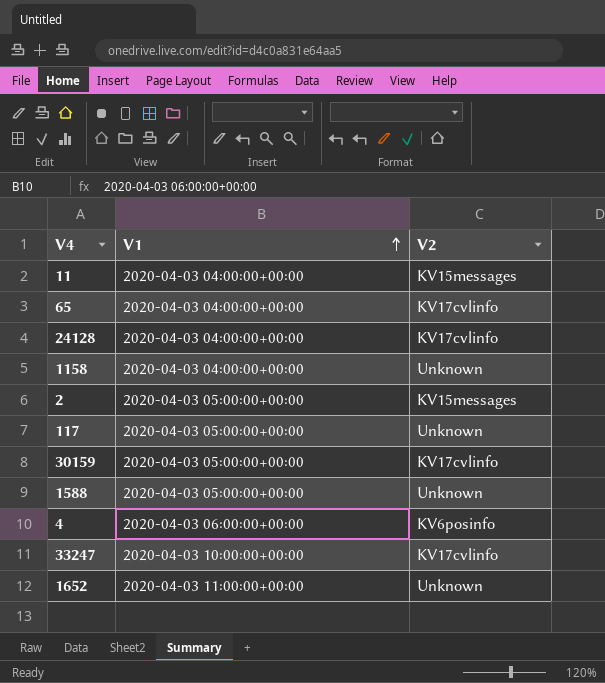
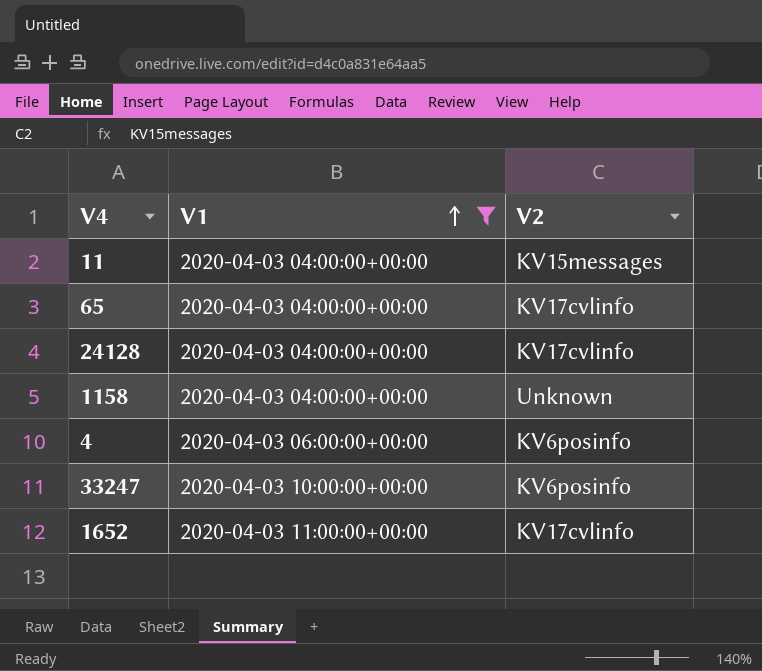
filter: none -> V1 != 2020-04-03 05:00:00+00:00
33247 | V2: KV17cvlinfo -> KV6posinfo
1652 | V2: Unknown -> KV17cvlinfo

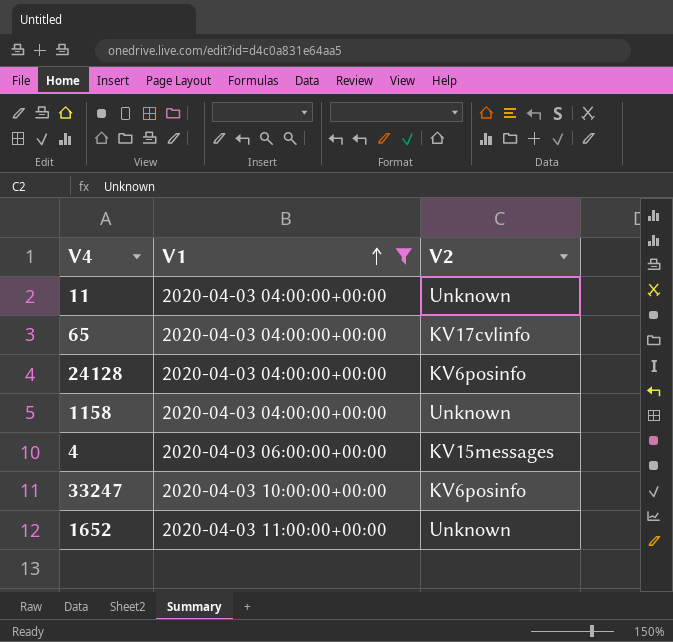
11 | V2: KV15messages -> Unknown
24128 | V2: KV17cvlinfo -> KV6posinfo
4 | V2: KV6posinfo -> KV15messages
1652 | V2: KV17cvlinfo -> Unknown

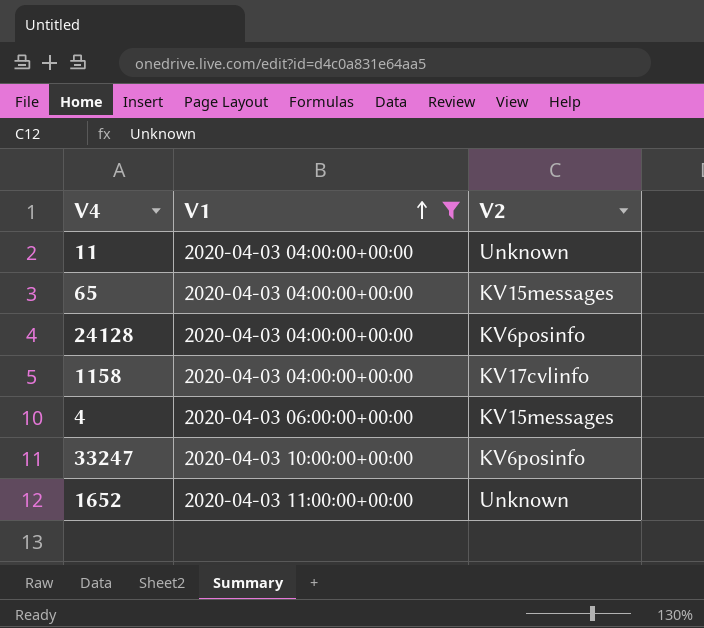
65 | V2: KV17cvlinfo -> KV15messages
1158 | V2: Unknown -> KV17cvlinfo

